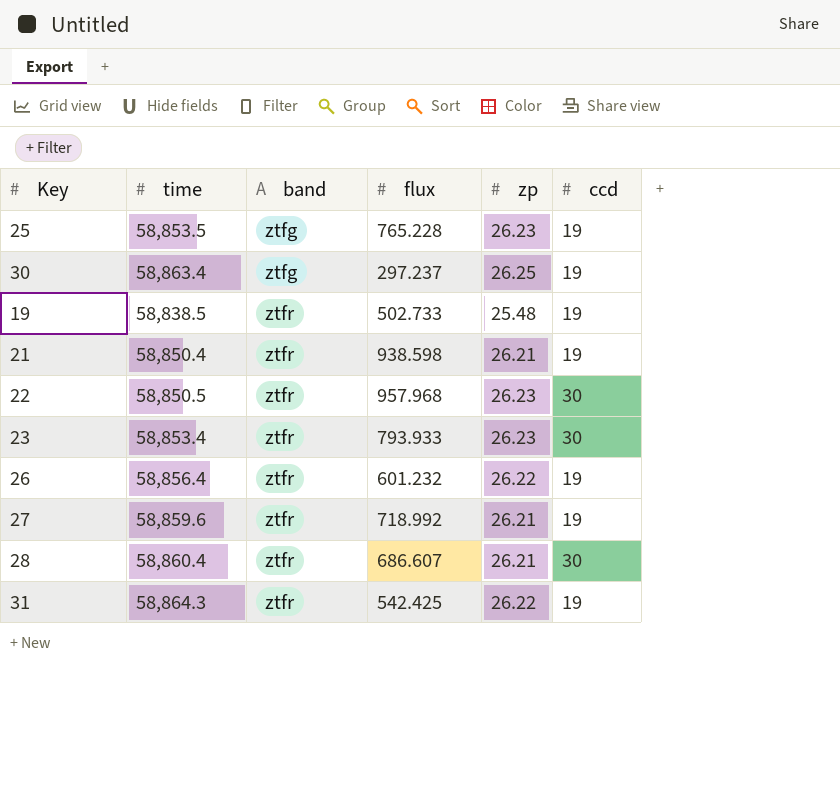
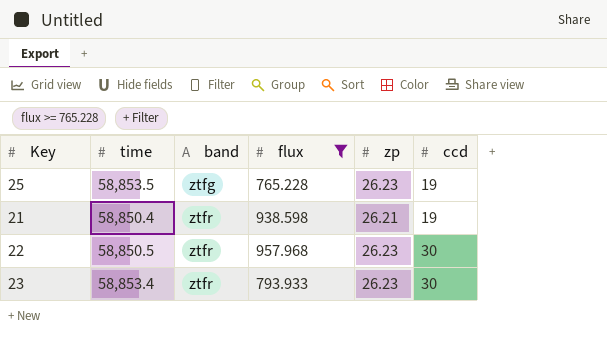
filter: none -> flux >= 765.228

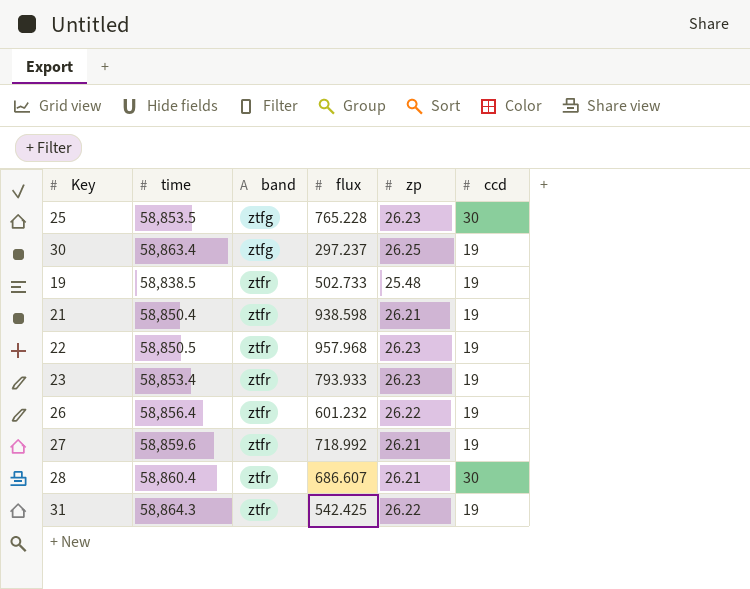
filter: flux >= 765.228 -> none
25 | ccd: 19 -> 30
22 | ccd: 30 -> 19
23 | ccd: 30 -> 19

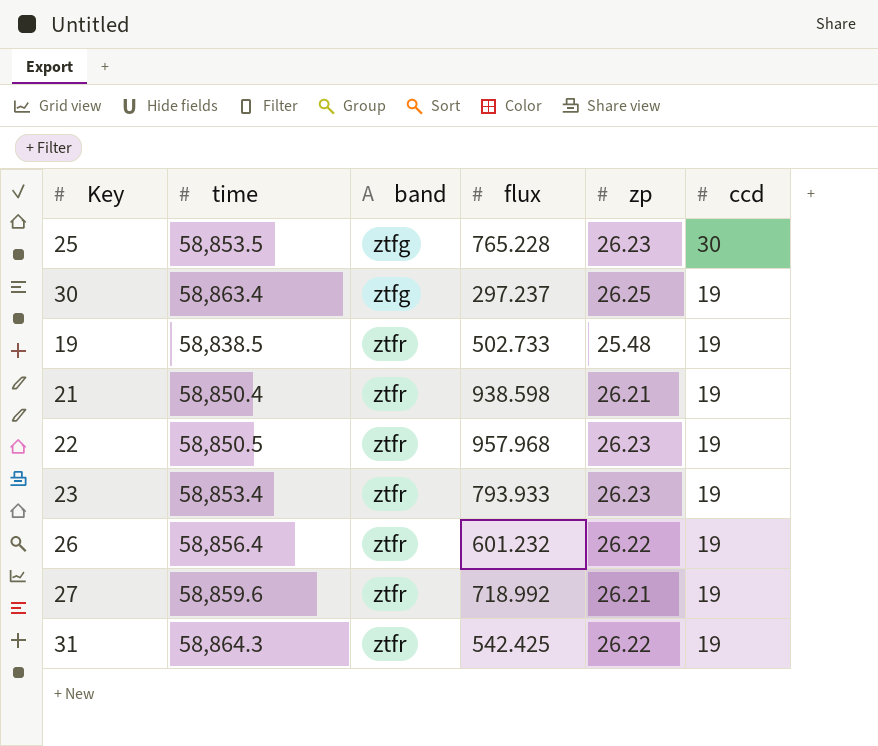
row 28: 58,860.4 | ztfr | 686.607 | 26.21 | 30 -> none

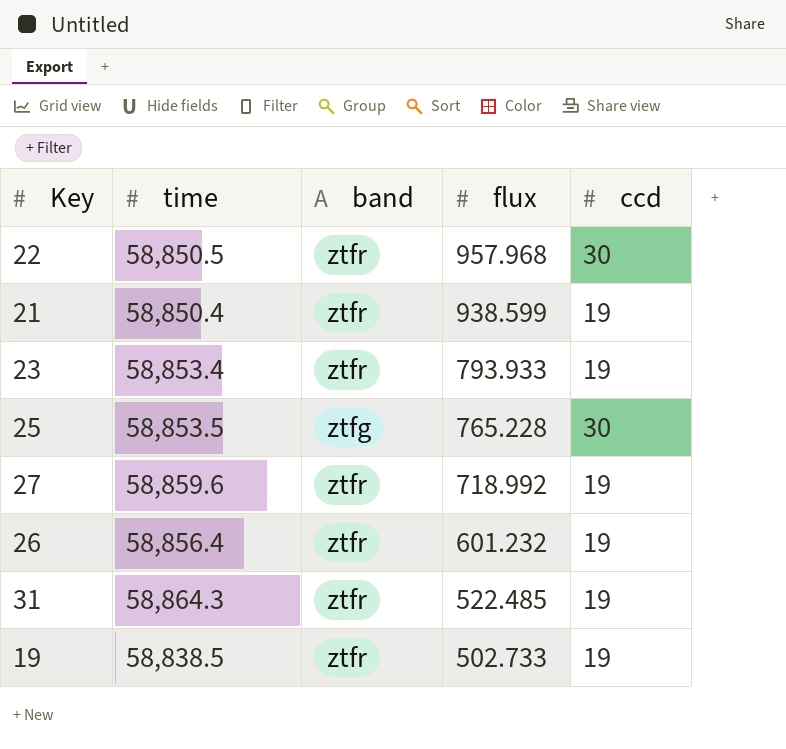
row order: band ascending -> flux descending
column zp | position: 5 -> none
row 30: 58,863.4 | ztfg | 297.237 | 26.25 | 19 -> none
22 | ccd: 19 -> 30
21 | flux: 938.598 -> 938.599
31 | flux: 542.425 -> 522.485

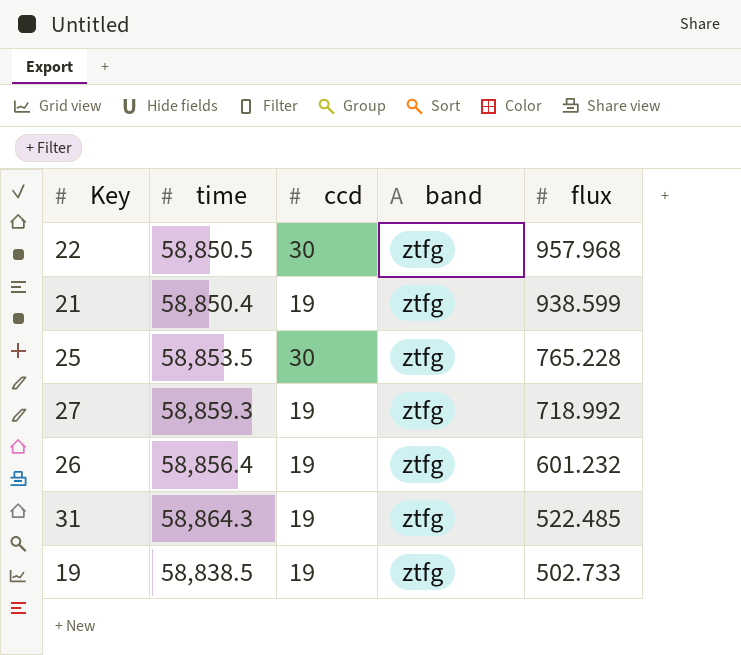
column ccd | position: 5 -> 3
row 23: 58,853.4 | ztfr | 793.933 | 19 -> none
22 | band: ztfr -> ztfg
21 | band: ztfr -> ztfg
27 | time: 58,859.6 -> 58,859.3
27 | band: ztfr -> ztfg
26 | band: ztfr -> ztfg
31 | band: ztfr -> ztfg
19 | band: ztfr -> ztfg

